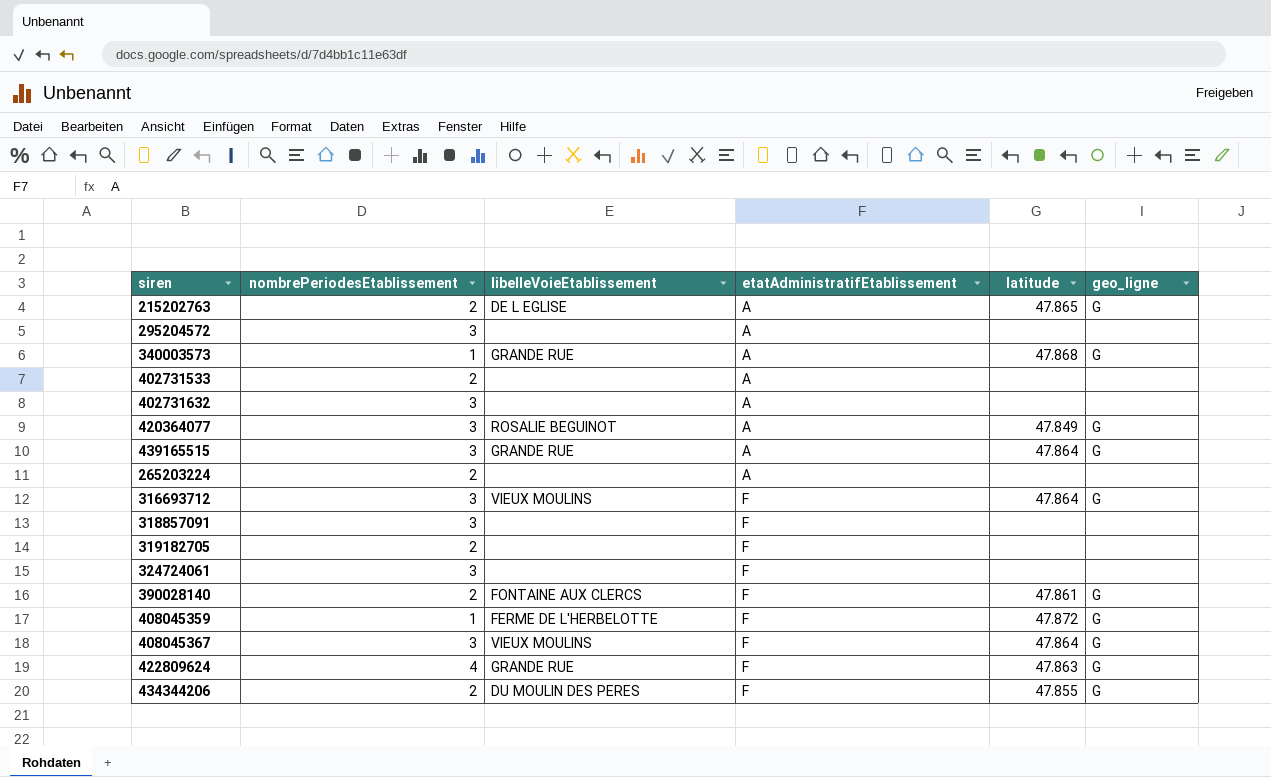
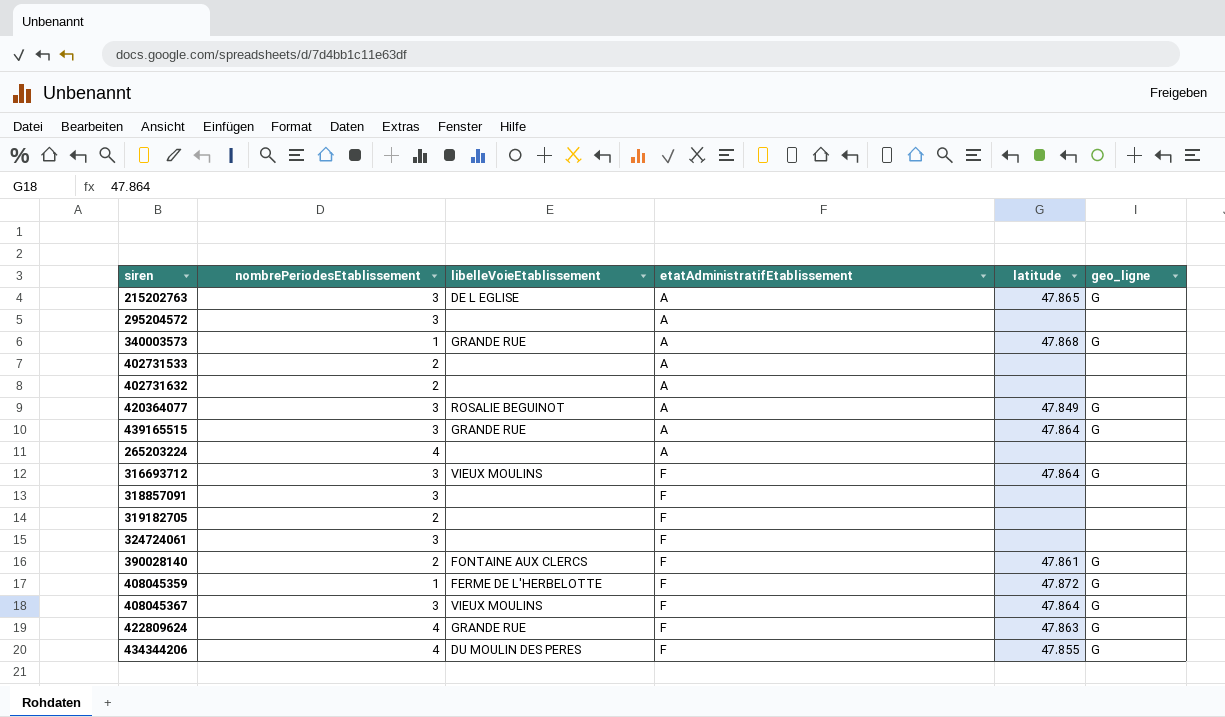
215202763 | nombrePeriodesEtablissement: 2 -> 3
402731632 | nombrePeriodesEtablissement: 3 -> 2
265203224 | nombrePeriodesEtablissement: 2 -> 4
434344206 | nombrePeriodesEtablissement: 2 -> 4

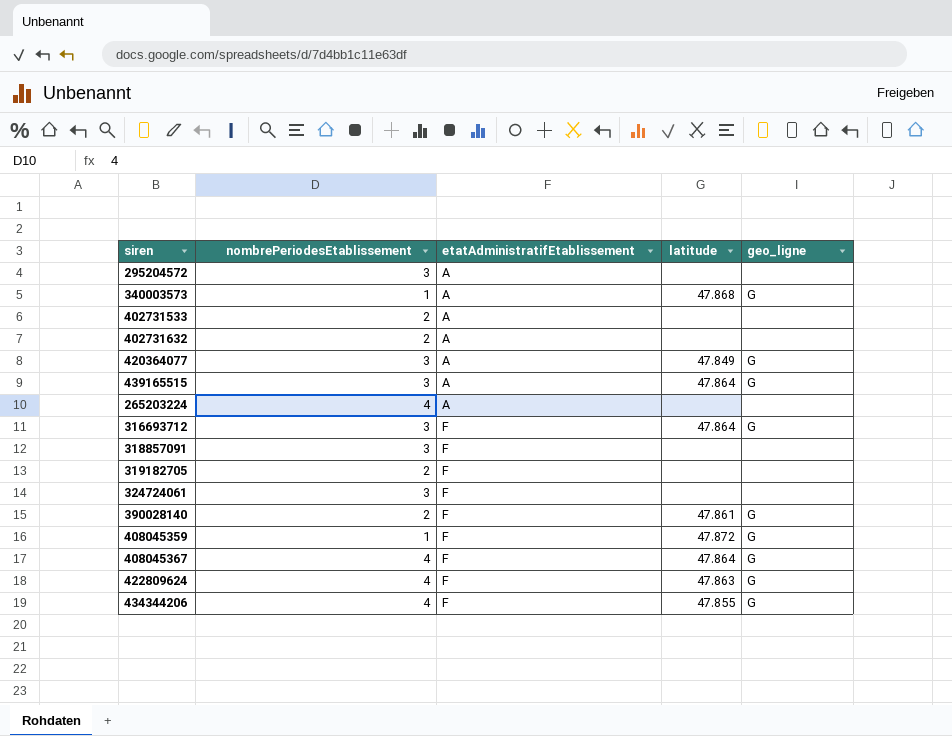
column libelleVoieEtablissement | position: 3 -> none
row 215202763: 3 | DE L EGLISE | A | 47.865 | G -> none
408045367 | nombrePeriodesEtablissement: 3 -> 4

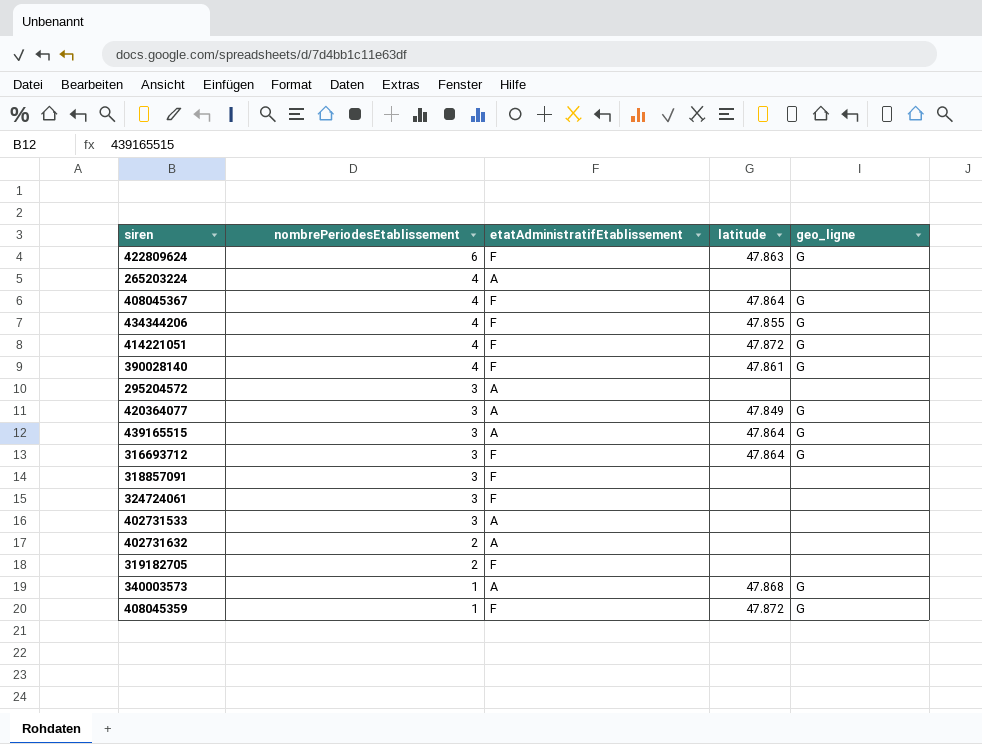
row order: etatAdministratifEtablissement ascending -> nombrePeriodesEtablissement descending
422809624 | nombrePeriodesEtablissement: 4 -> 6
row 414221051: none -> 4 | F | 47.872 | G
390028140 | nombrePeriodesEtablissement: 2 -> 4
402731533 | nombrePeriodesEtablissement: 2 -> 3

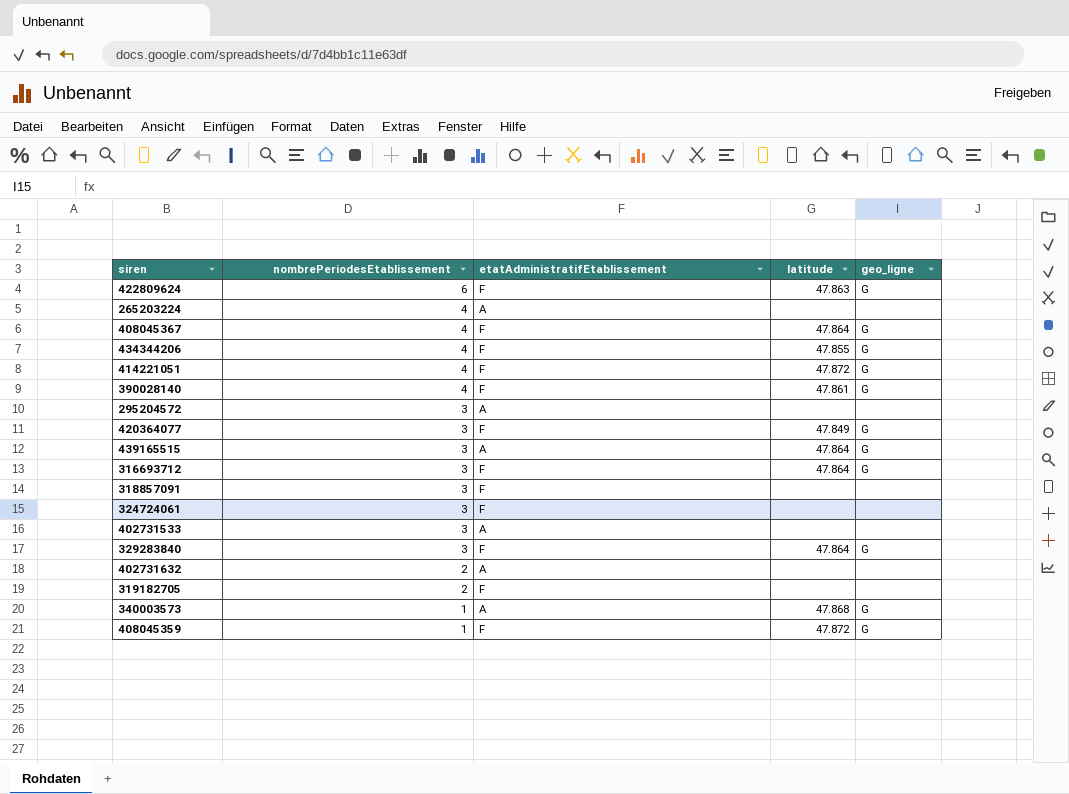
420364077 | etatAdministratifEtablissement: A -> F
row 329283840: none -> 3 | F | 47.864 | G

